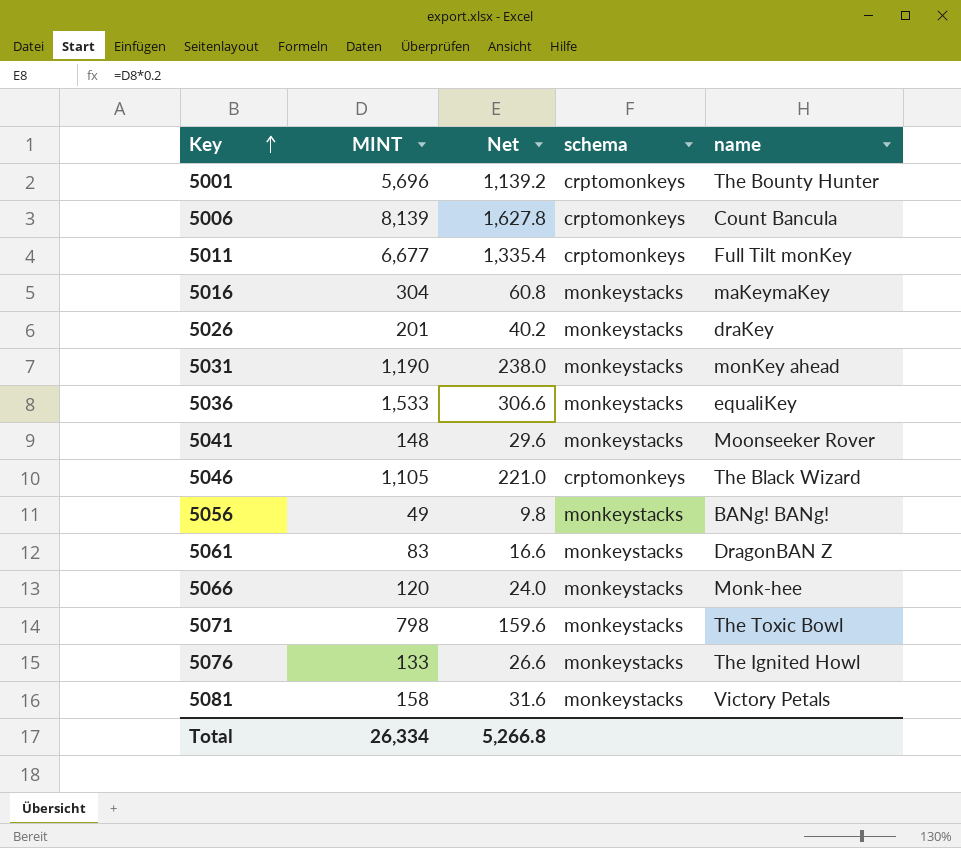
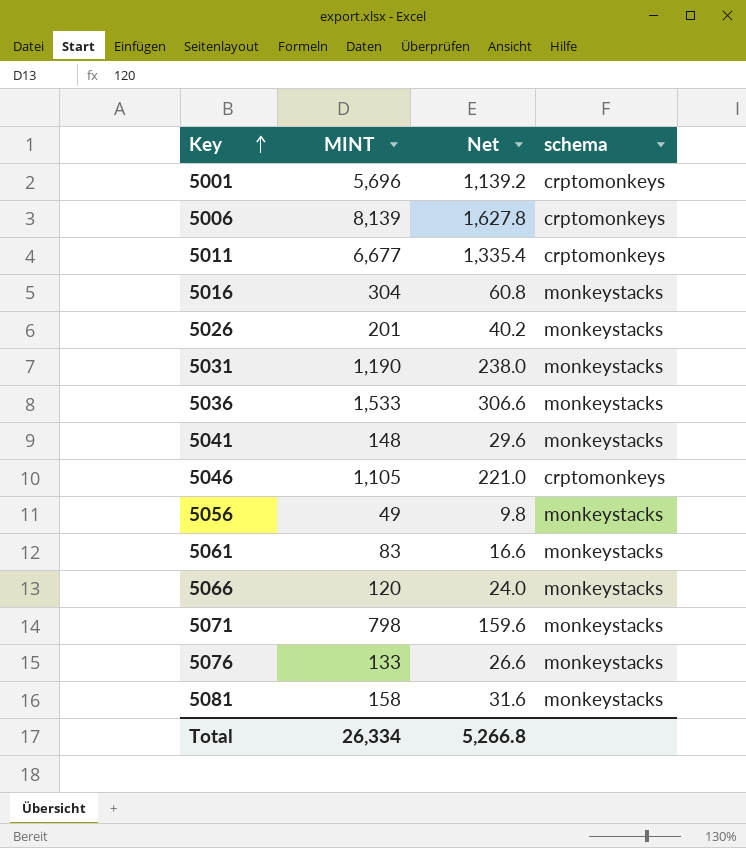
column name | position: 5 -> none

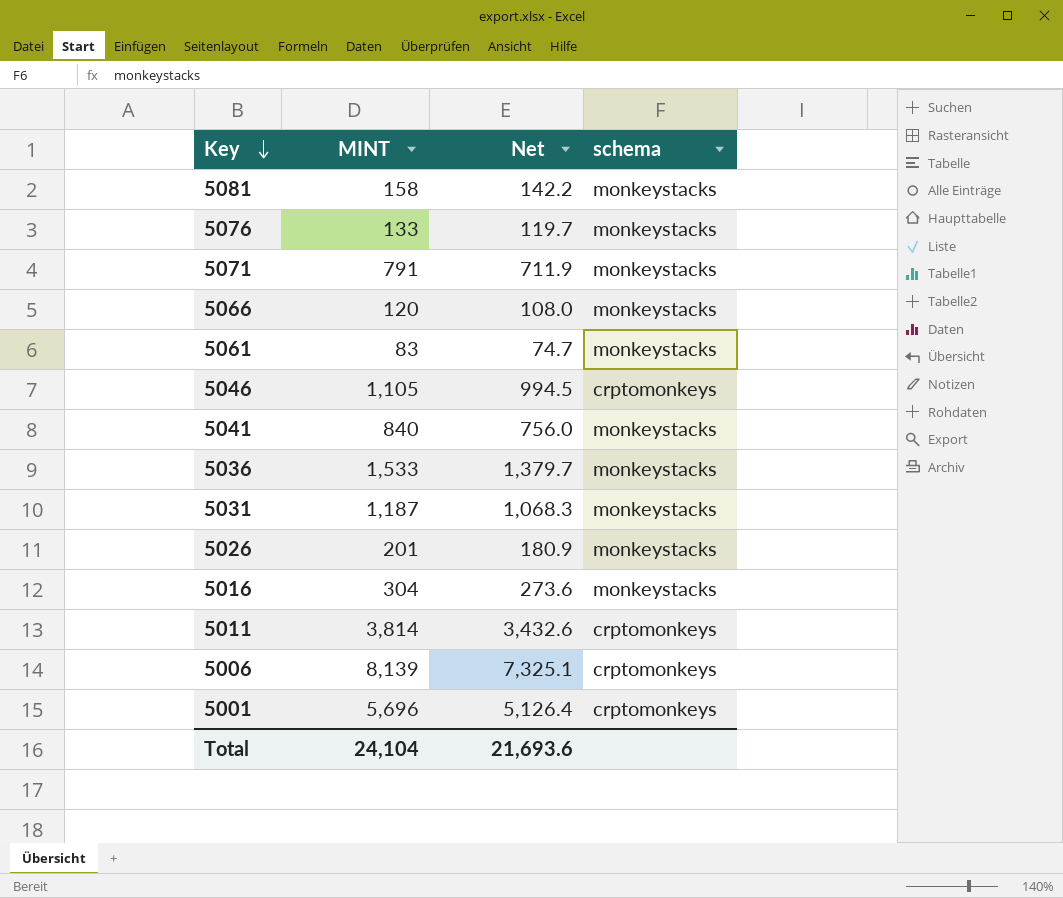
row order: Key ascending -> Key descending
column Net | formula: [MINT] * 0.2 -> [MINT] * 0.9
row 5056: 49 | 9.8 | monkeystacks -> none
5071 | MINT: 798 -> 791
5041 | MINT: 148 -> 840
5031 | MINT: 1,190 -> 1,187
5011 | MINT: 6,677 -> 3,814
Total | MINT: 26,334 -> 24,104
Total | Net: 5,266.8 -> 21,693.6

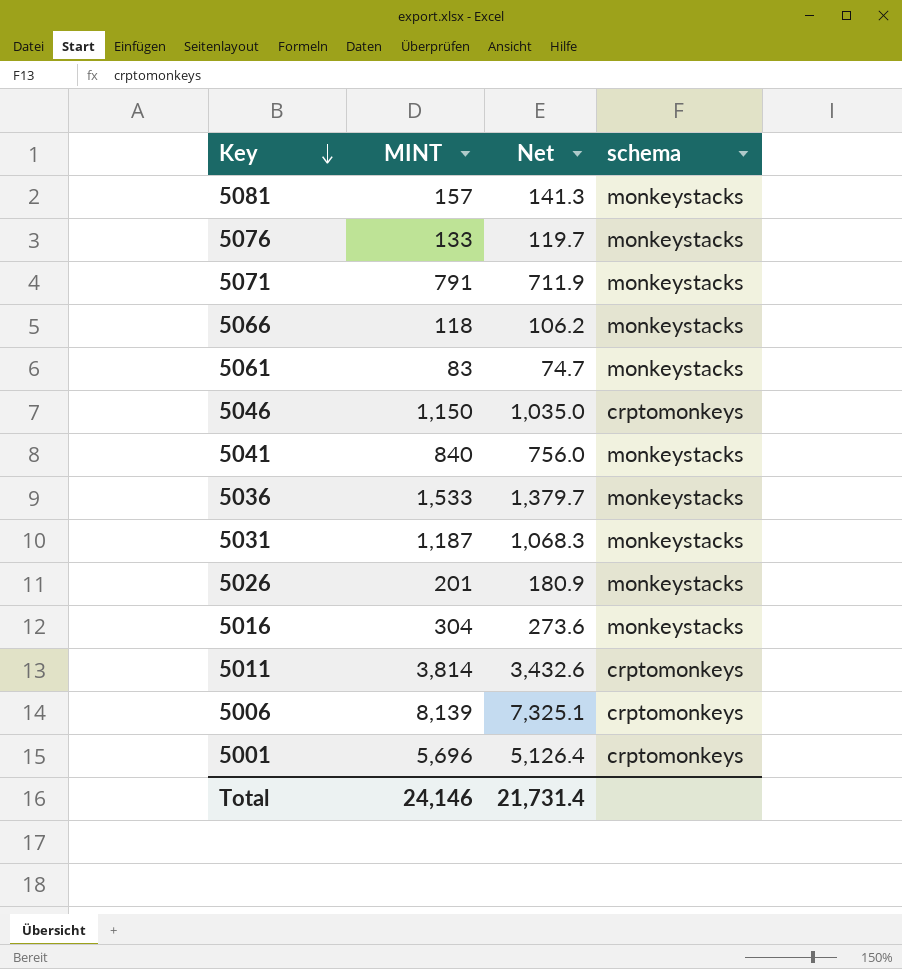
5081 | MINT: 158 -> 157
5081 | Net: 142.2 -> 141.3
5066 | MINT: 120 -> 118
5066 | Net: 108.0 -> 106.2
5046 | MINT: 1,105 -> 1,150
5046 | Net: 994.5 -> 1,035.0
Total | MINT: 24,104 -> 24,146
Total | Net: 21,693.6 -> 21,731.4

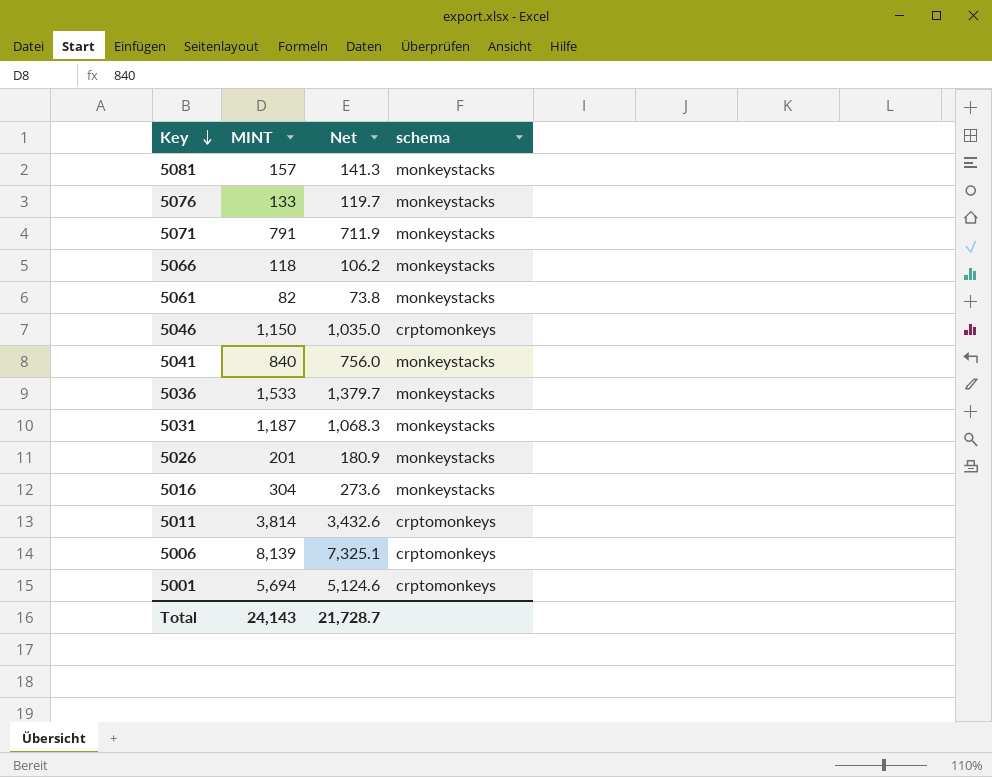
5061 | MINT: 83 -> 82
5061 | Net: 74.7 -> 73.8
5001 | MINT: 5,696 -> 5,694
5001 | Net: 5,126.4 -> 5,124.6
Total | MINT: 24,146 -> 24,143
Total | Net: 21,731.4 -> 21,728.7

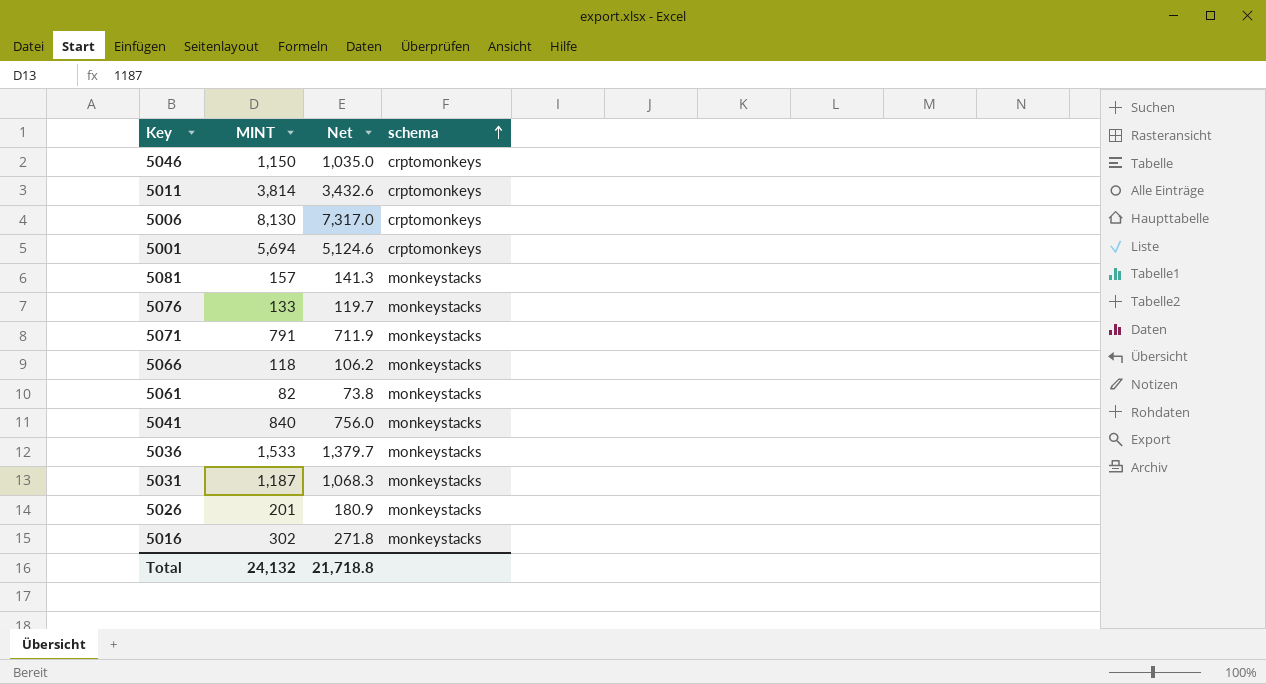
row order: Key descending -> schema ascending
5006 | MINT: 8,139 -> 8,130
5006 | Net: 7,325.1 -> 7,317.0
5016 | MINT: 304 -> 302
5016 | Net: 273.6 -> 271.8
Total | MINT: 24,143 -> 24,132
Total | Net: 21,728.7 -> 21,718.8

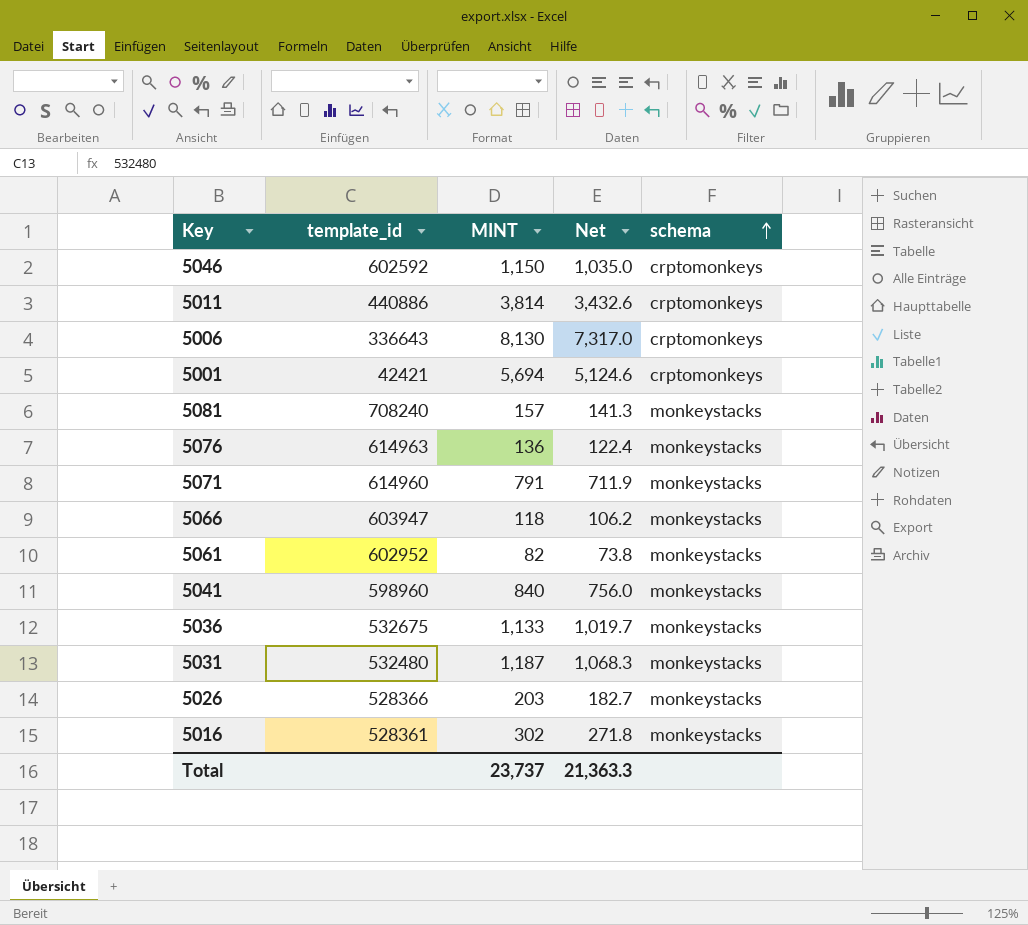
column template_id | position: none -> 2
5076 | MINT: 133 -> 136
5076 | Net: 119.7 -> 122.4
5036 | MINT: 1,533 -> 1,133
5036 | Net: 1,379.7 -> 1,019.7
5026 | MINT: 201 -> 203
5026 | Net: 180.9 -> 182.7
Total | MINT: 24,132 -> 23,737
Total | Net: 21,718.8 -> 21,363.3

